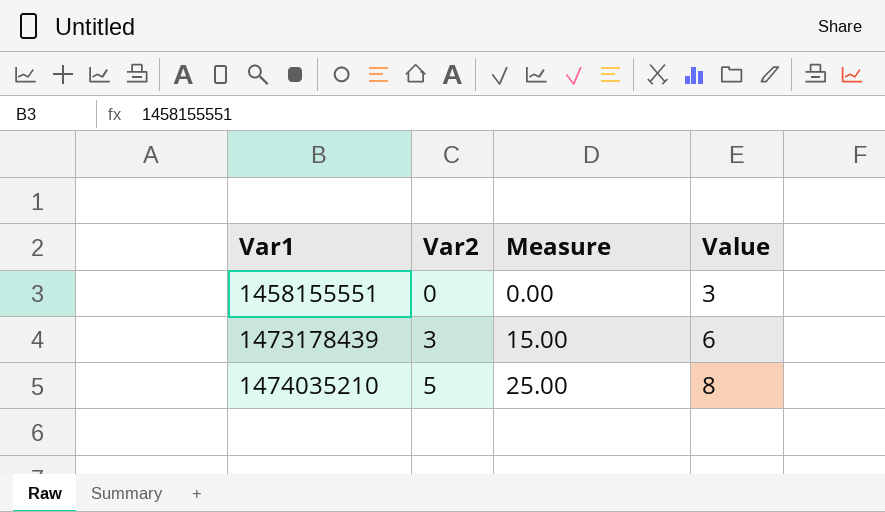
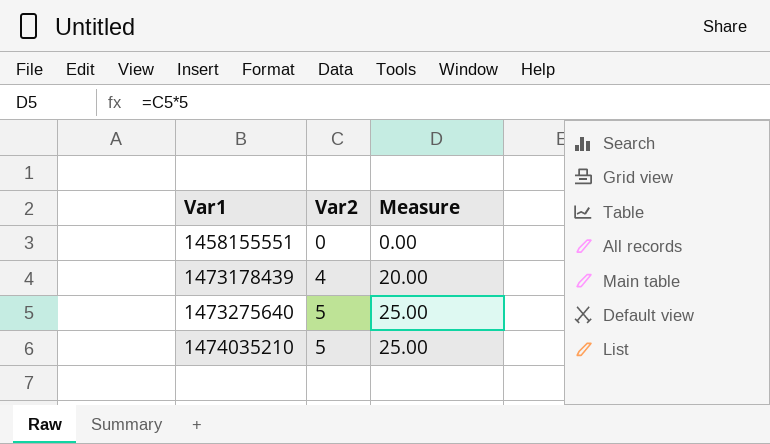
column Value | formula: [Var2] + 3 -> none
1473178439 | Var2: 3 -> 4
1473178439 | Measure: 15.00 -> 20.00
row 1473275640: none -> 5 | 25.00

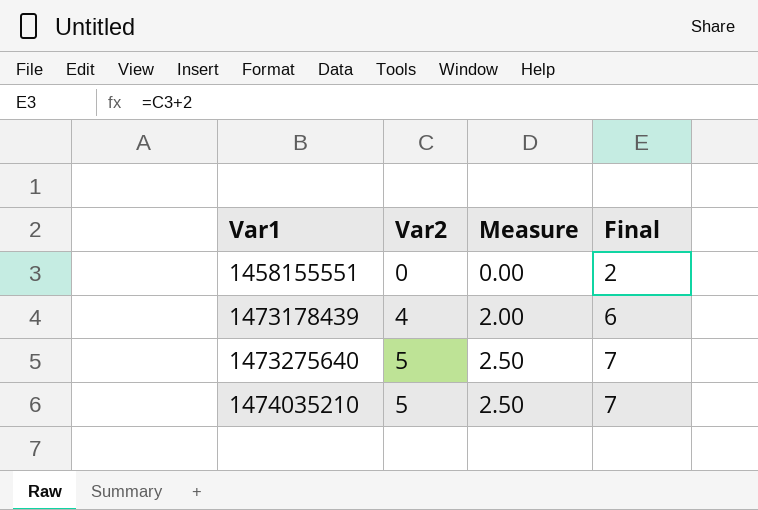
column Measure | formula: [Var2] * 5 -> [Var2] * 0.5
column Final | formula: none -> [Var2] + 2

